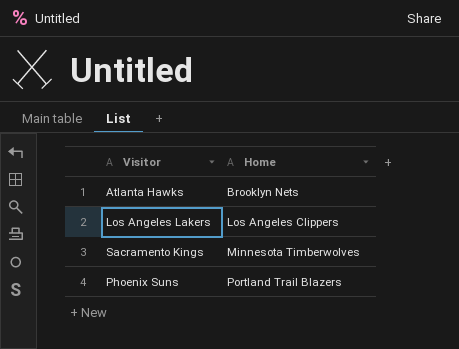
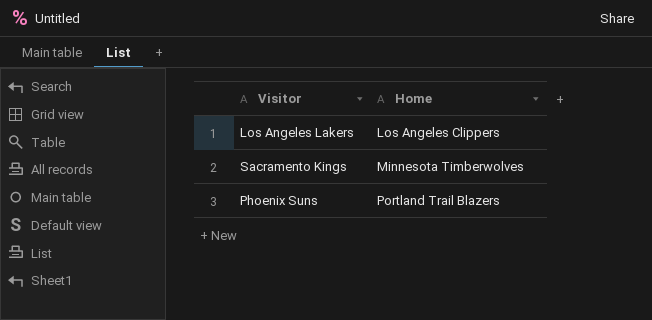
row Atlanta Hawks: Brooklyn Nets -> none

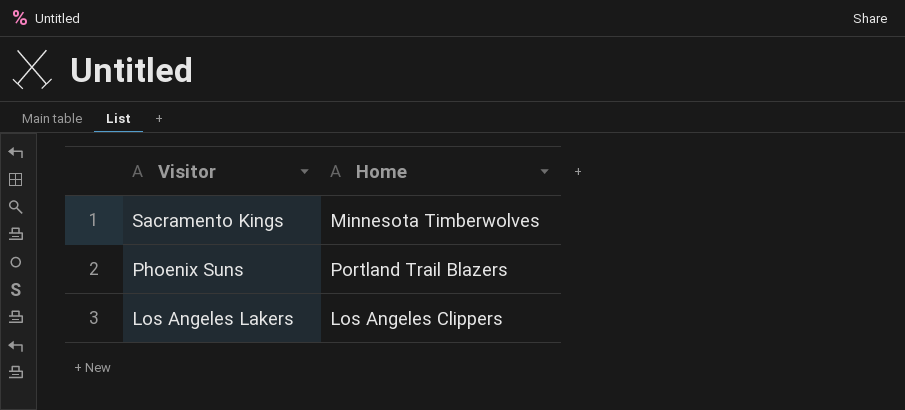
row order: Home ascending -> Visitor descending

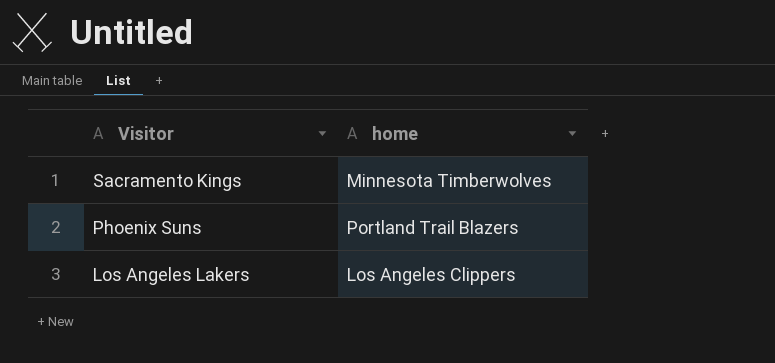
column name: Home -> home

